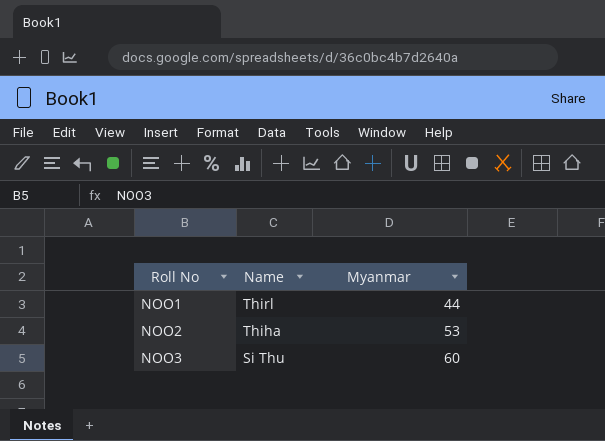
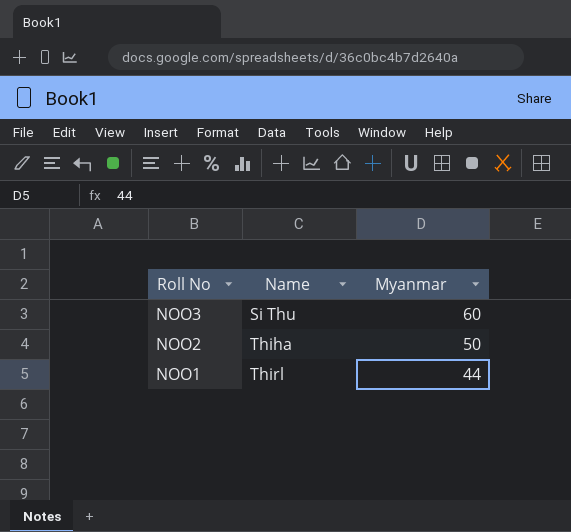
row order: Roll No ascending -> Roll No descending
NOO2 | Myanmar: 53 -> 50

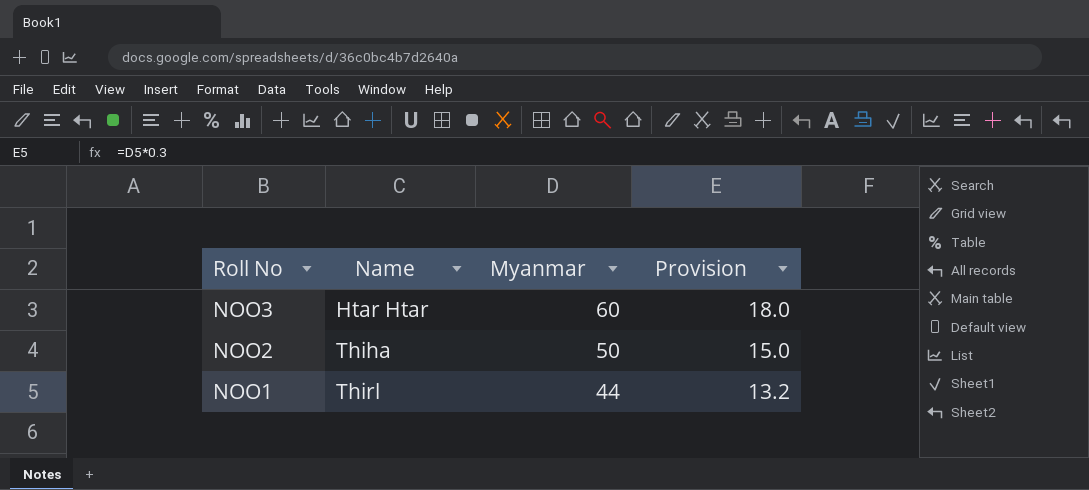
column Provision | formula: none -> [Myanmar] * 0.3
NOO3 | Name: Si Thu -> Htar Htar

